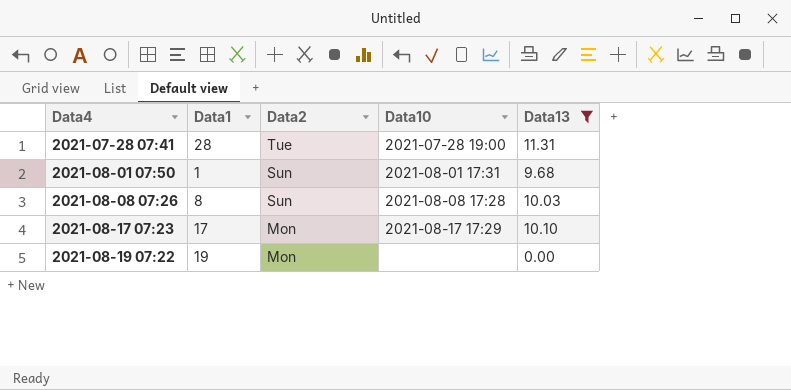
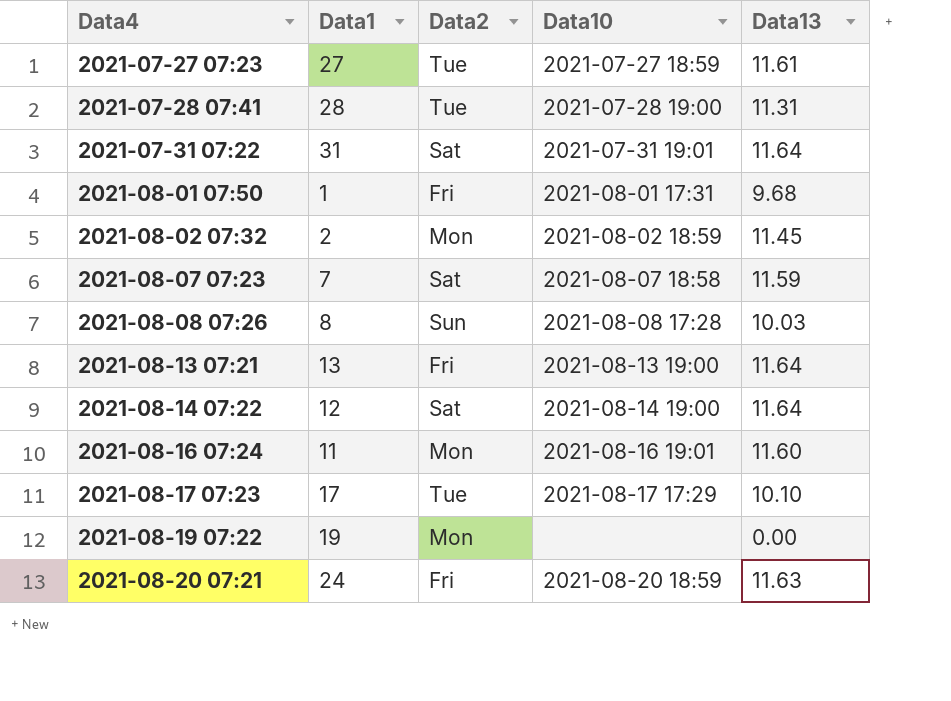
filter: Data13 <= 11.31 -> none
2021-08-01 07:50 | Data2: Sun -> Fri
2021-08-17 07:23 | Data2: Mon -> Tue

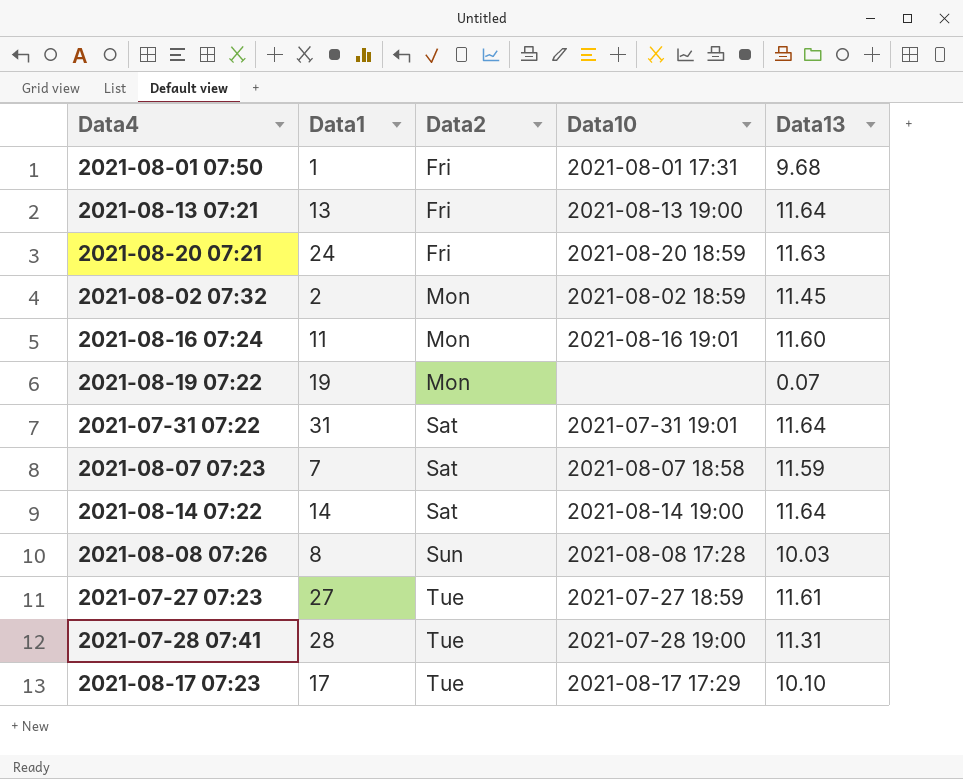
row order: Data4 ascending -> Data2 ascending
2021-08-19 07:22 | Data13: 0.00 -> 0.07
2021-08-14 07:22 | Data1: 12 -> 14

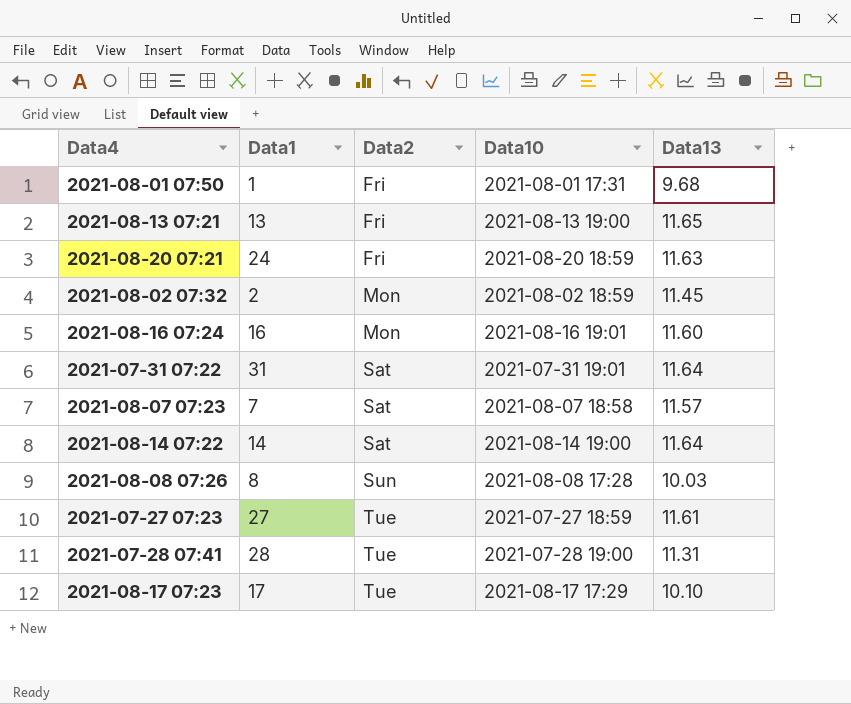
row 2021-08-19 07:22: 19 | Mon | none | 0.07 -> none
2021-08-13 07:21 | Data13: 11.64 -> 11.65
2021-08-16 07:24 | Data1: 11 -> 16
2021-08-07 07:23 | Data13: 11.59 -> 11.57

